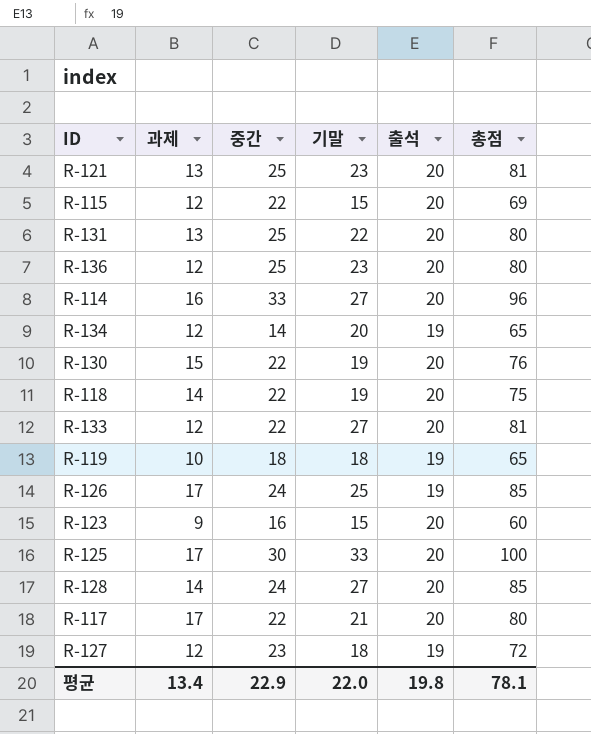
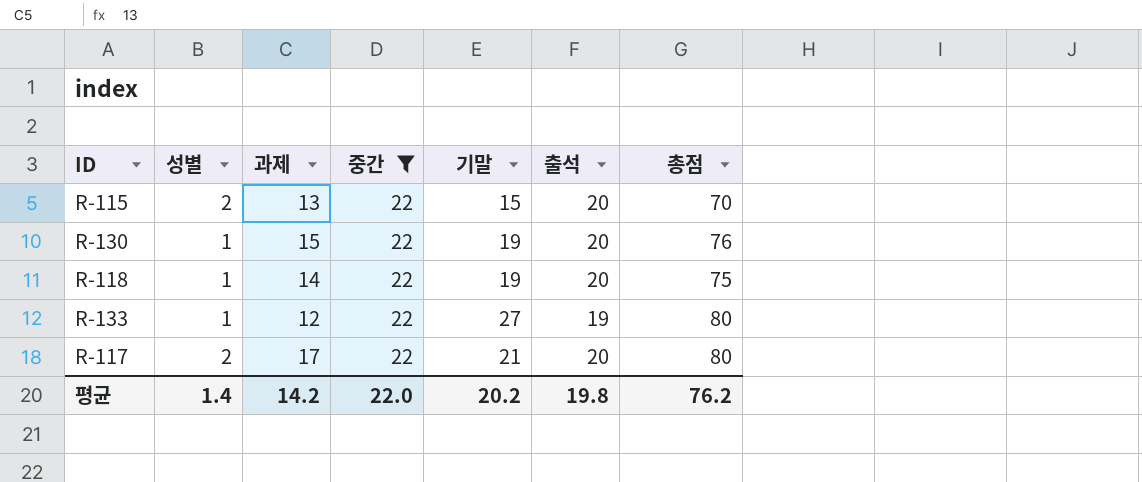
filter: none -> 중간 = 22
column 성별 | position: none -> 2
R-115 | 과제: 12 -> 13
R-115 | 총점: 69 -> 70
R-133 | 출석: 20 -> 19
R-133 | 총점: 81 -> 80
평균 | 과제: 13.4 -> 14.2
평균 | 중간: 22.9 -> 22.0
평균 | 기말: 22.0 -> 20.2
평균 | 총점: 78.1 -> 76.2

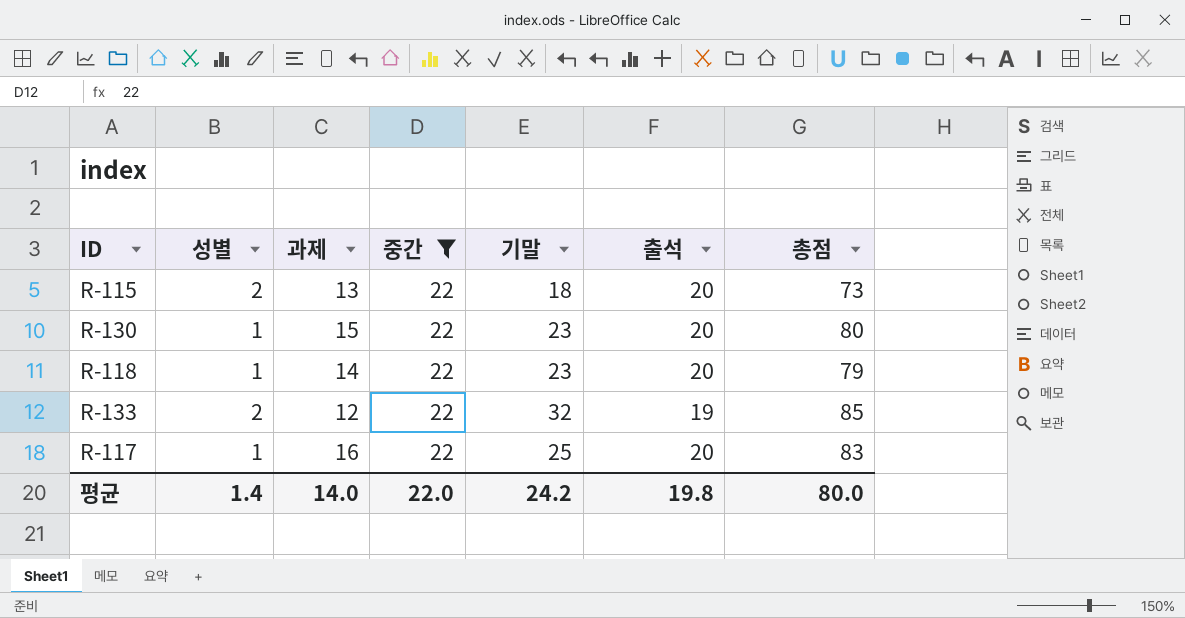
R-115 | 기말: 15 -> 18
R-115 | 총점: 70 -> 73
R-130 | 기말: 19 -> 23
R-130 | 총점: 76 -> 80
R-118 | 기말: 19 -> 23
R-118 | 총점: 75 -> 79
R-133 | 성별: 1 -> 2
R-133 | 기말: 27 -> 32
R-133 | 총점: 80 -> 85
R-117 | 성별: 2 -> 1
R-117 | 과제: 17 -> 16
R-117 | 기말: 21 -> 25
R-117 | 총점: 80 -> 83
평균 | 과제: 14.2 -> 14.0
평균 | 기말: 20.2 -> 24.2
평균 | 총점: 76.2 -> 80.0

